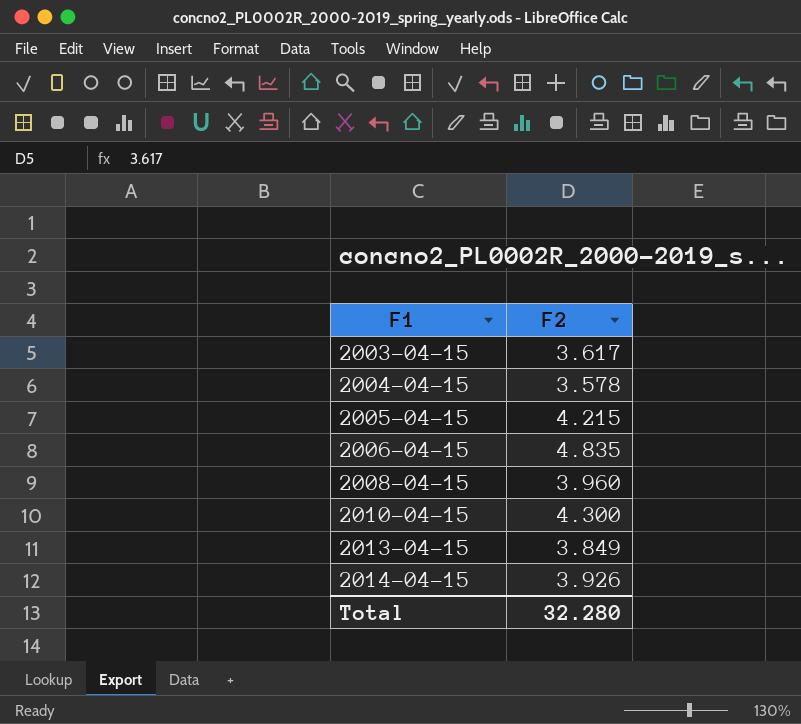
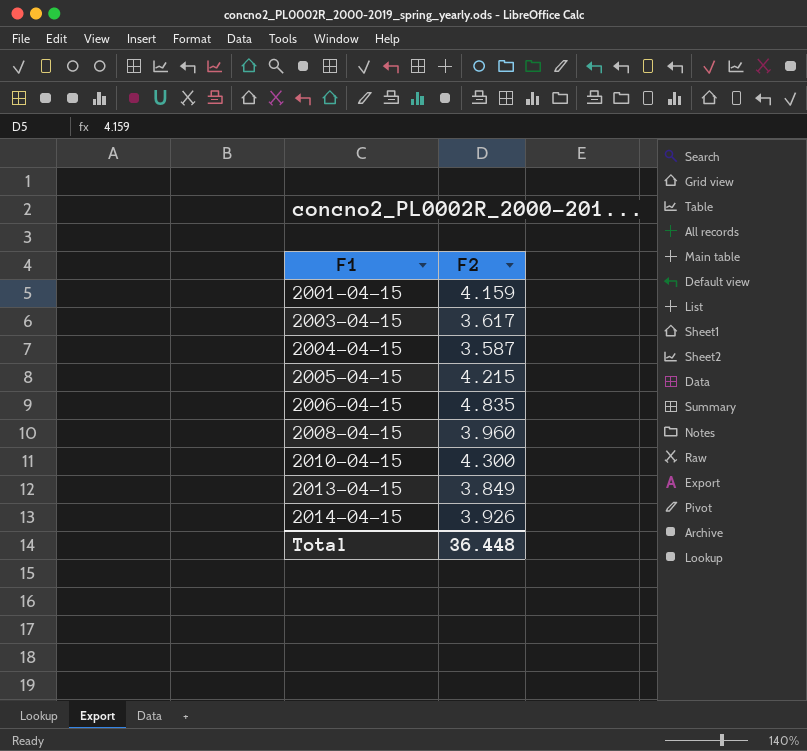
row 2001-04-15: none -> 4.159
2004-04-15 | F2: 3.578 -> 3.587
Total | F2: 32.280 -> 36.448

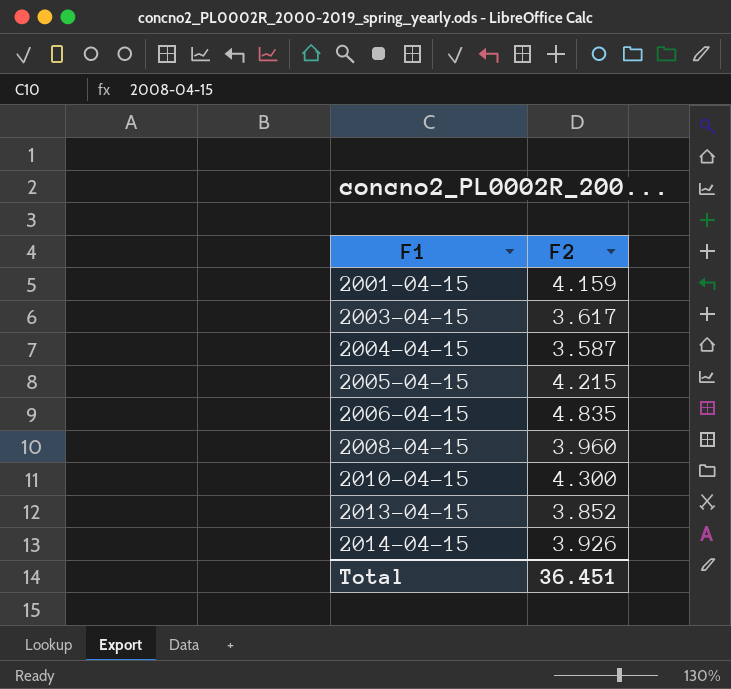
2013-04-15 | F2: 3.849 -> 3.852
Total | F2: 36.448 -> 36.451

